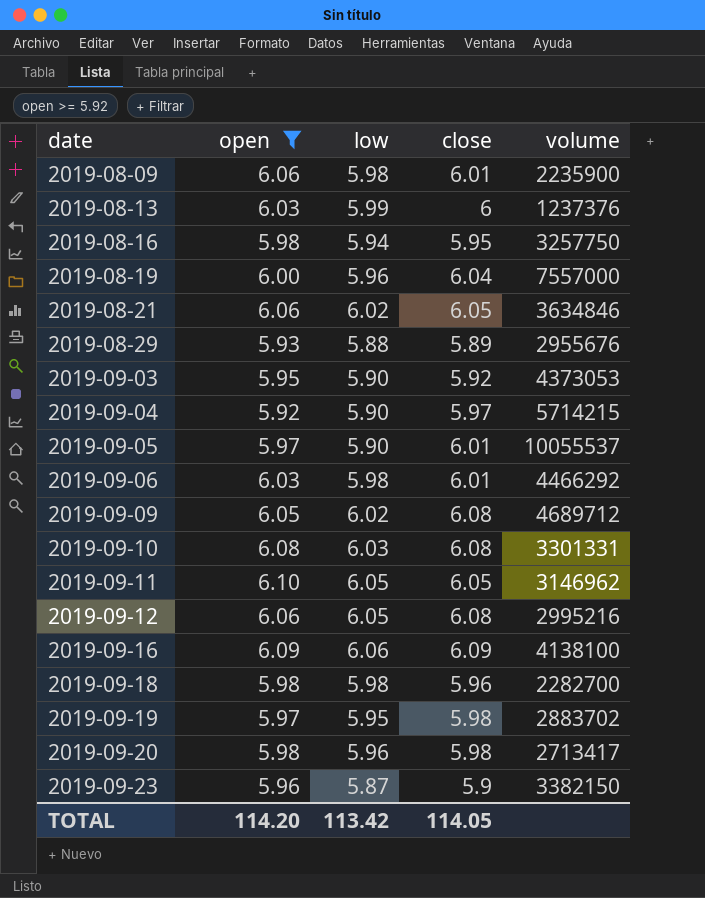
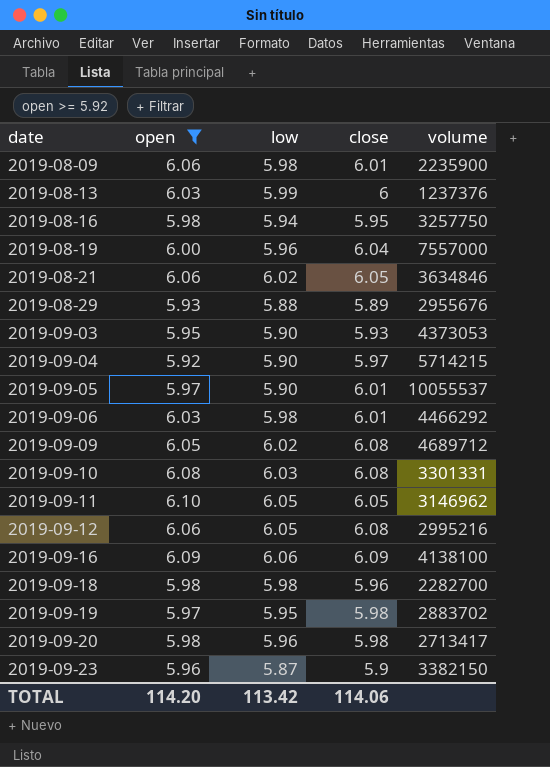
2019-09-03 | close: 5.92 -> 5.93
TOTAL | close: 114.05 -> 114.06

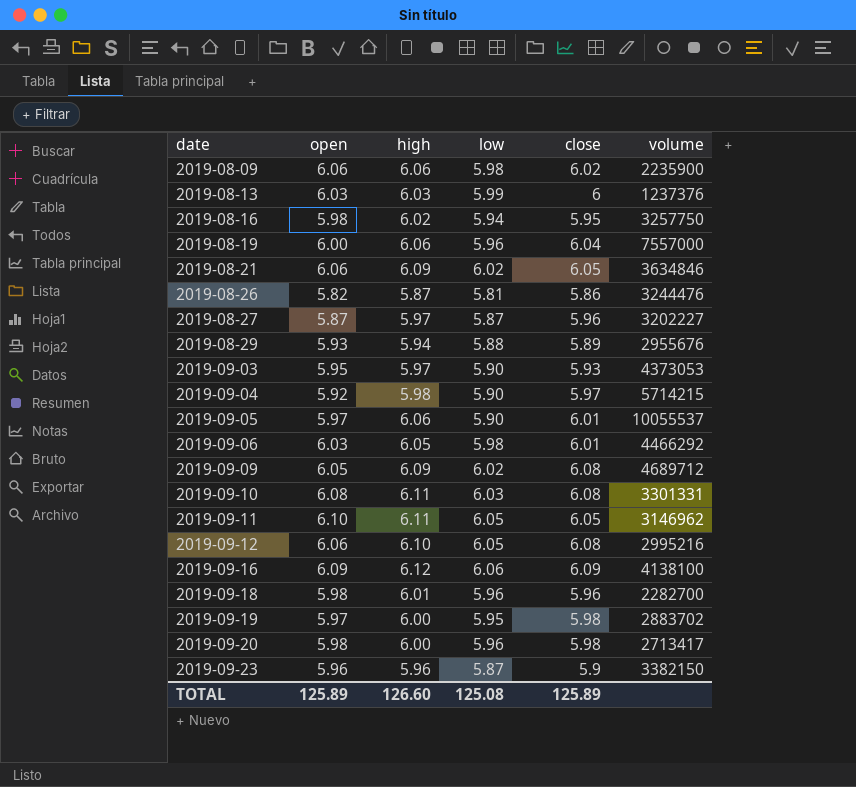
filter: open >= 5.92 -> none
column high | position: none -> 3
2019-08-09 | close: 6.01 -> 6.02
2019-09-18 | low: 5.98 -> 5.96
TOTAL | open: 114.20 -> 125.89
TOTAL | low: 113.42 -> 125.08
TOTAL | close: 114.06 -> 125.89

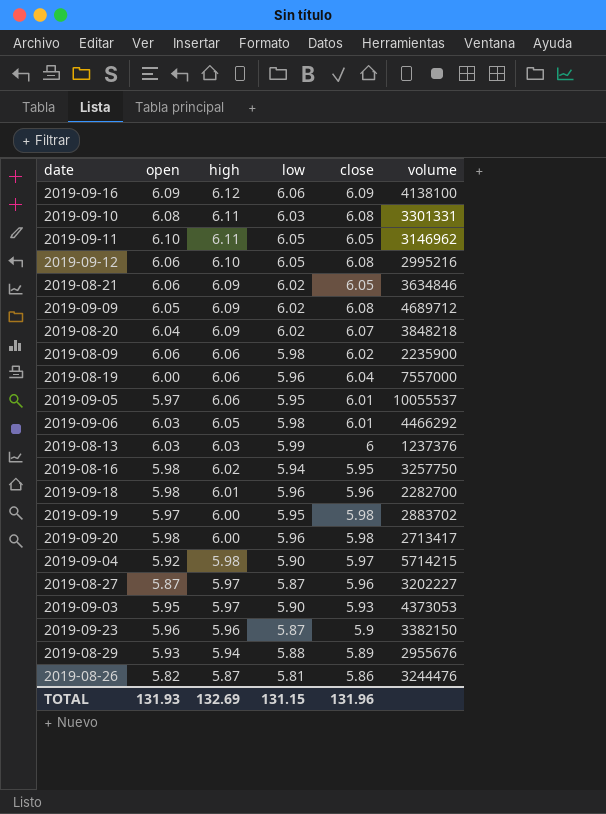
row order: date ascending -> high descending
row 2019-08-20: none -> 6.04 | 6.09 | 6.02 | 6.07 | 3848218
2019-09-05 | low: 5.90 -> 5.95
TOTAL | open: 125.89 -> 131.93
TOTAL | high: 126.60 -> 132.69
TOTAL | low: 125.08 -> 131.15
TOTAL | close: 125.89 -> 131.96

